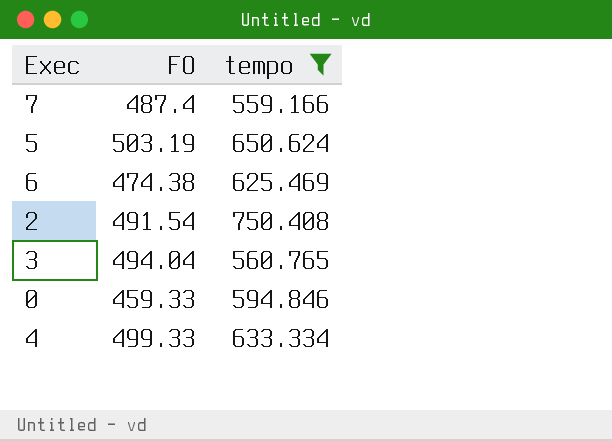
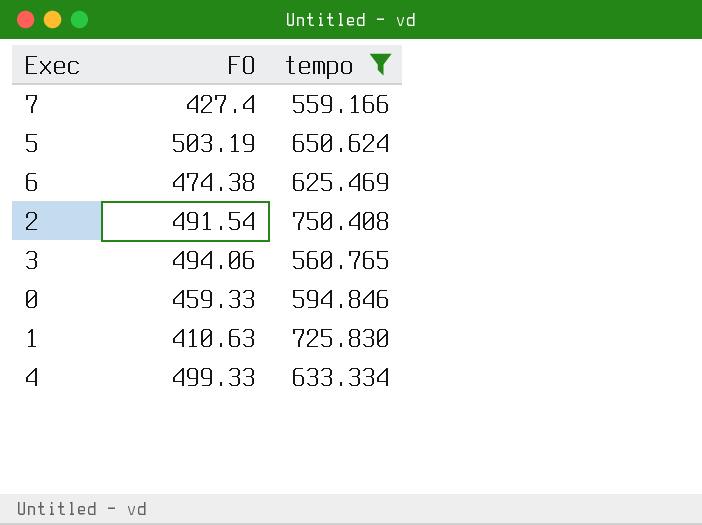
7 | FO: 487.4 -> 427.4
3 | FO: 494.04 -> 494.06
row 1: none -> 410.63 | 725.830

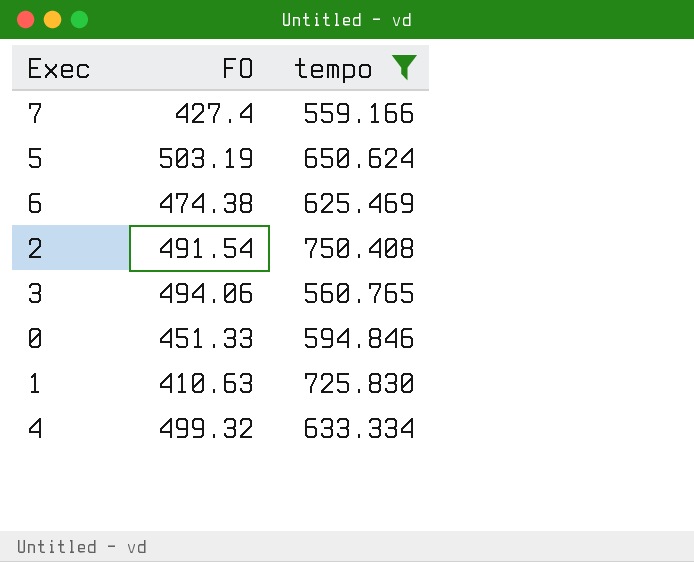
0 | FO: 459.33 -> 451.33
4 | FO: 499.33 -> 499.32

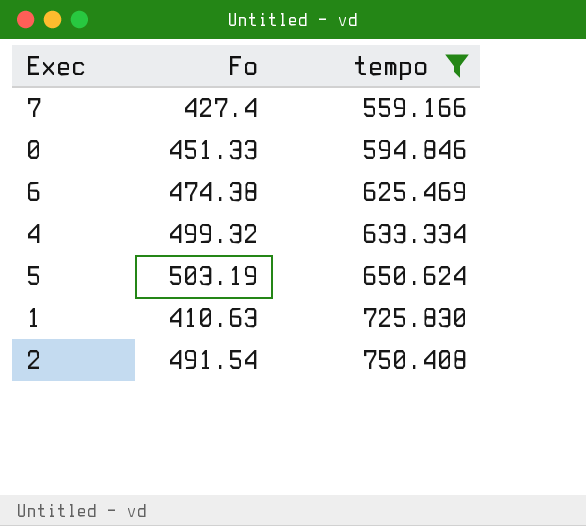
row order: none -> tempo ascending
column name: FO -> Fo
row 3: 494.06 | 560.765 -> none

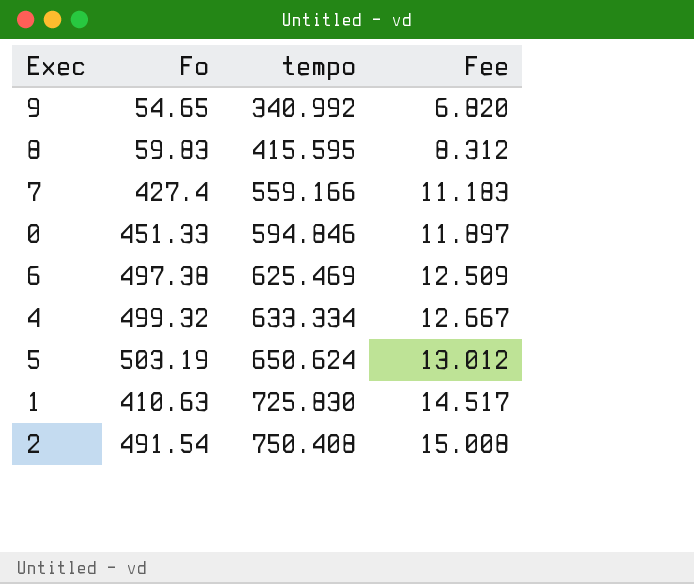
filter: tempo >= 559.166 -> none
column Fee | formula: none -> [tempo] * 0.02
6 | Fo: 474.38 -> 497.38

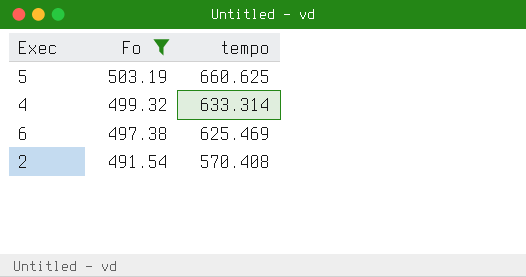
filter: none -> Fo >= 491.54
row order: tempo ascending -> Fo descending
column Fee | formula: [tempo] * 0.02 -> none
5 | tempo: 650.624 -> 660.625
4 | tempo: 633.334 -> 633.314
2 | tempo: 750.408 -> 570.408

